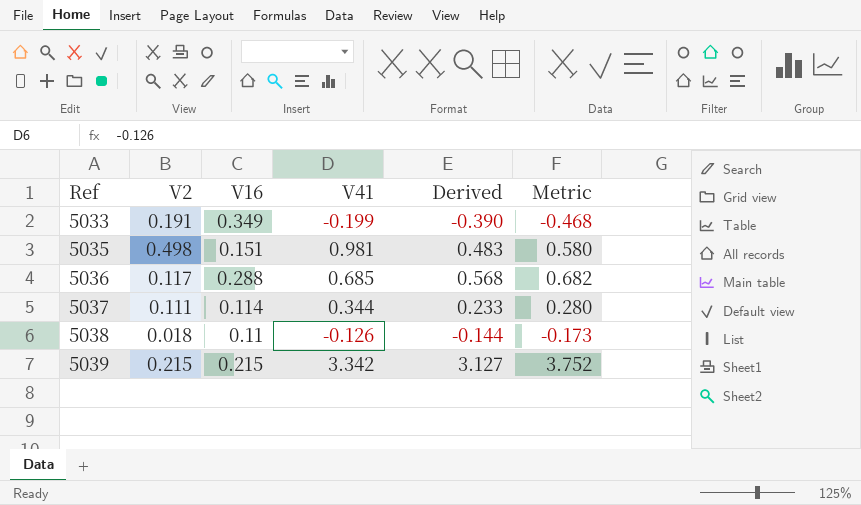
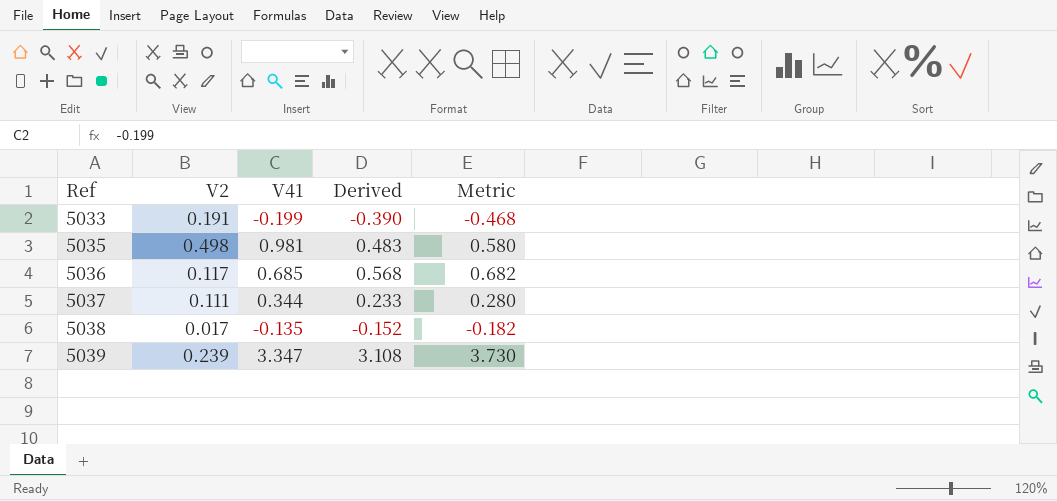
column V16 | position: 3 -> none
5038 | V2: 0.018 -> 0.017
5038 | V41: -0.126 -> -0.135
5038 | Derived: -0.144 -> -0.152
5038 | Metric: -0.173 -> -0.182
5039 | V2: 0.215 -> 0.239
5039 | V41: 3.342 -> 3.347
5039 | Derived: 3.127 -> 3.108
5039 | Metric: 3.752 -> 3.730

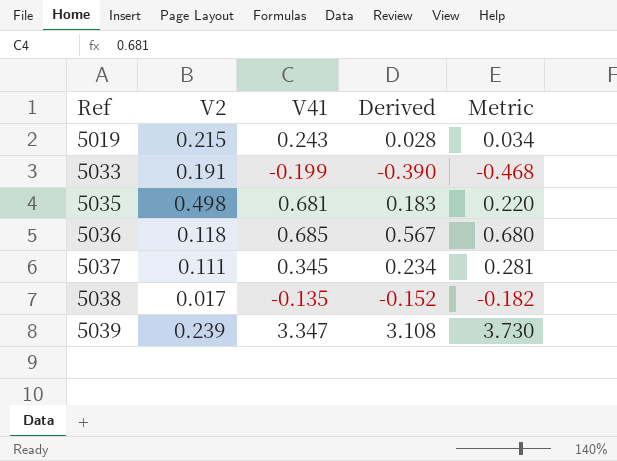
row 5019: none -> 0.215 | 0.243 | 0.028 | 0.034
5035 | V41: 0.981 -> 0.681
5035 | Derived: 0.483 -> 0.183
5035 | Metric: 0.580 -> 0.220
5036 | V2: 0.117 -> 0.118
5036 | Derived: 0.568 -> 0.567
5036 | Metric: 0.682 -> 0.680
5037 | V41: 0.344 -> 0.345
5037 | Derived: 0.233 -> 0.234
5037 | Metric: 0.280 -> 0.281

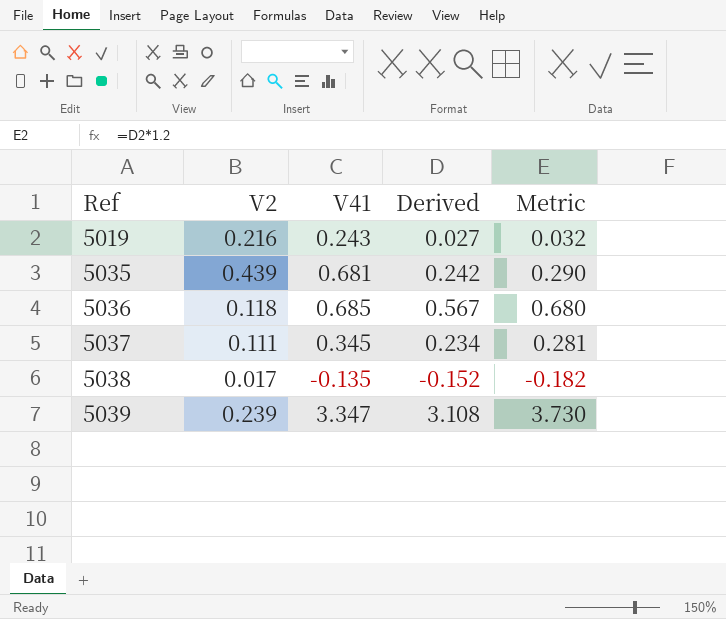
row 5033: 0.191 | -0.199 | -0.390 | -0.468 -> none
5019 | V2: 0.215 -> 0.216
5019 | Derived: 0.028 -> 0.027
5019 | Metric: 0.034 -> 0.032
5035 | V2: 0.498 -> 0.439
5035 | Derived: 0.183 -> 0.242
5035 | Metric: 0.220 -> 0.290

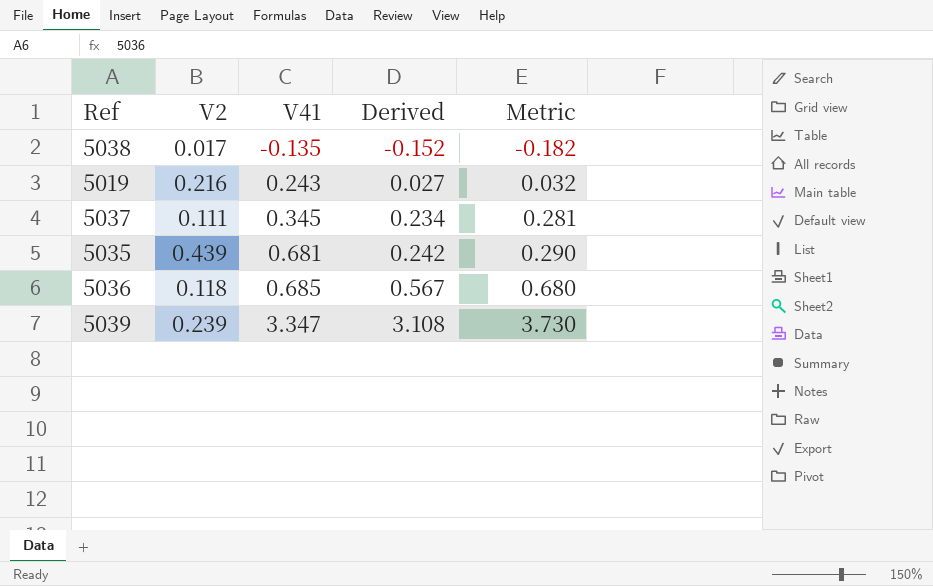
row order: Ref ascending -> V41 ascending

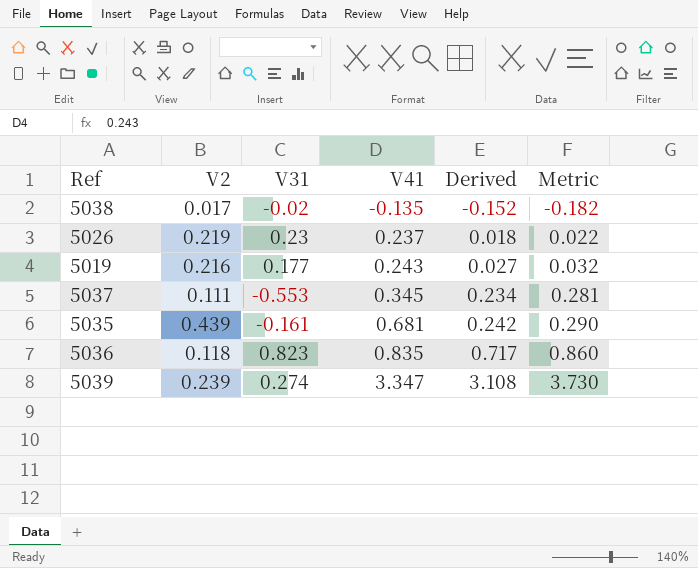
column V31 | position: none -> 3
row 5026: none -> 0.219 | 0.23 | 0.237 | 0.018 | 0.022
5036 | V41: 0.685 -> 0.835
5036 | Derived: 0.567 -> 0.717
5036 | Metric: 0.680 -> 0.860

